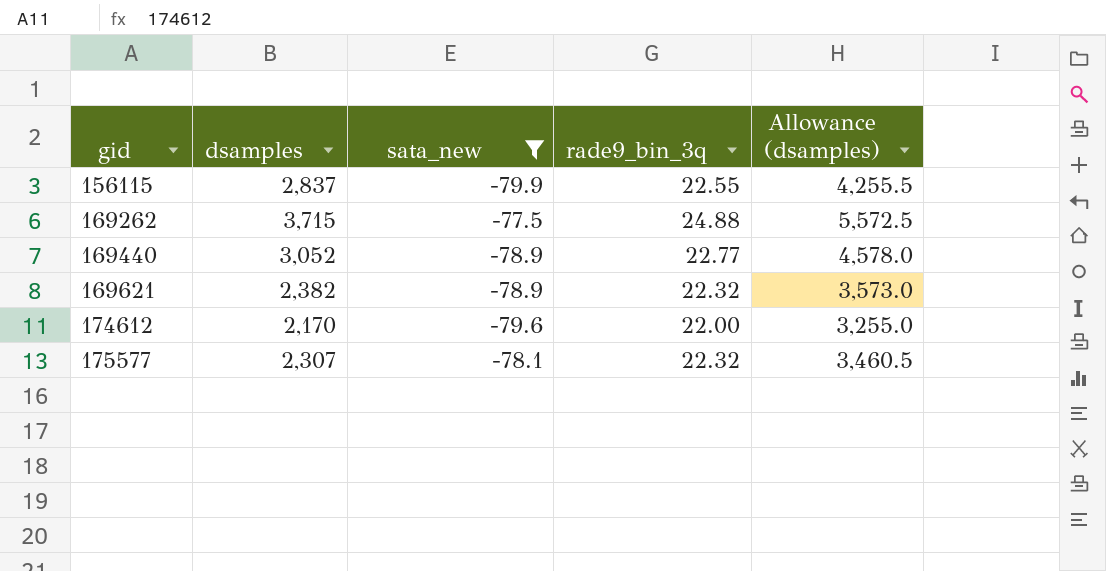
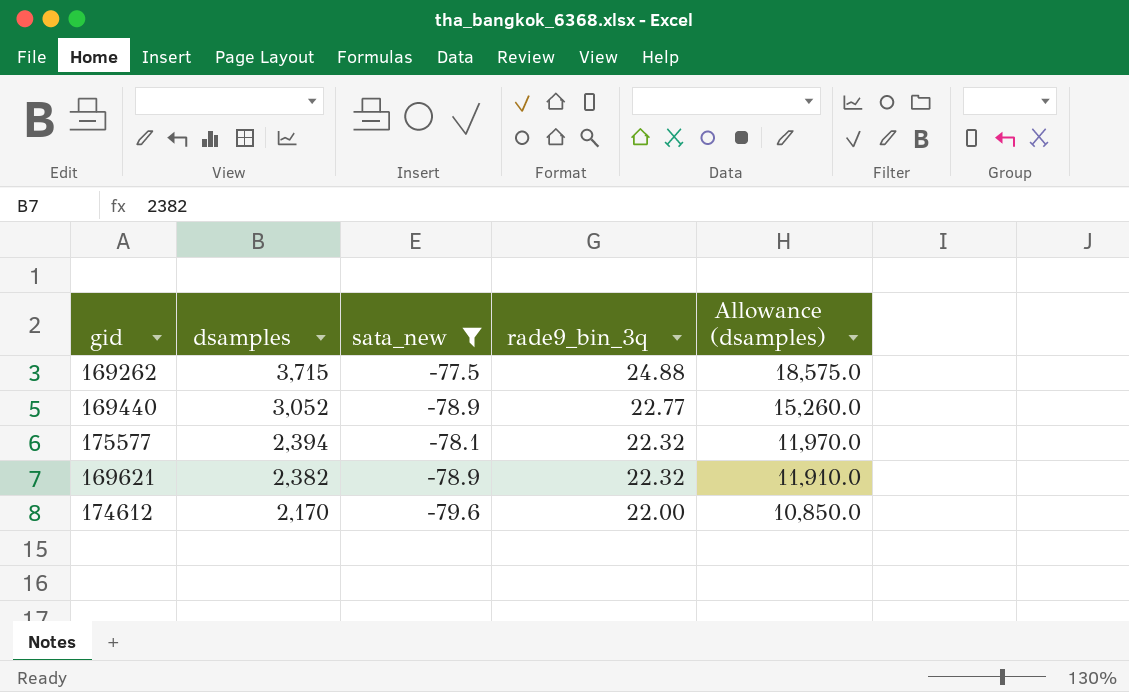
row order: gid ascending -> dsamples descending
column Allowance (dsamples) | formula: [dsamples] * 1.5 -> [dsamples] * 5
row 156115: 2,837 | -79.9 | 22.55 | 4,255.5 -> none
175577 | dsamples: 2,307 -> 2,394

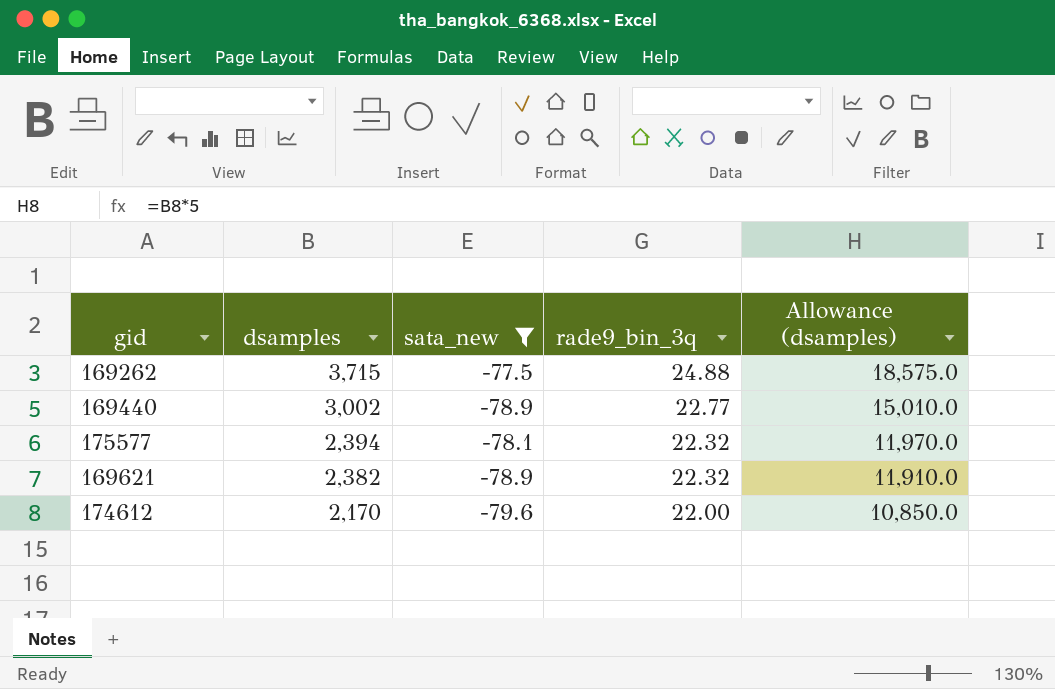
169440 | dsamples: 3,052 -> 3,002
169440 | Allowance (dsamples): 15,260.0 -> 15,010.0

